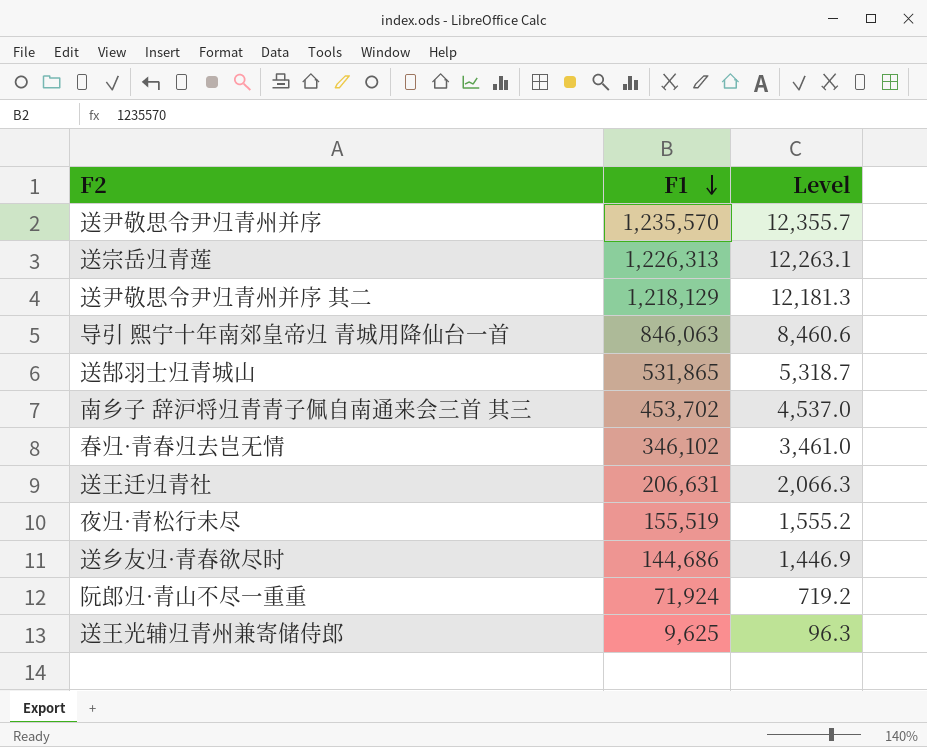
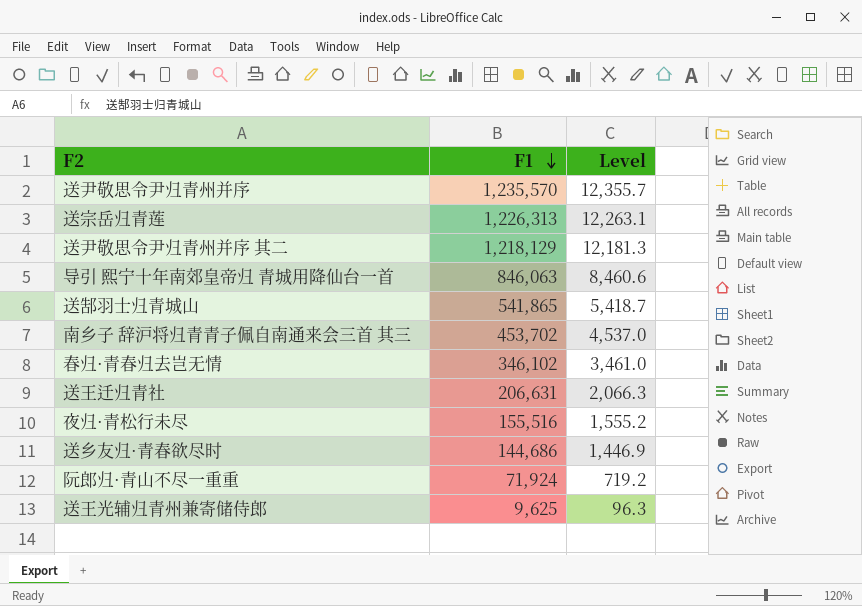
送郜羽士归青城山 | F1: 531,865 -> 541,865
送郜羽士归青城山 | Level: 5,318.7 -> 5,418.7
夜归·青松行未尽 | F1: 155,519 -> 155,516

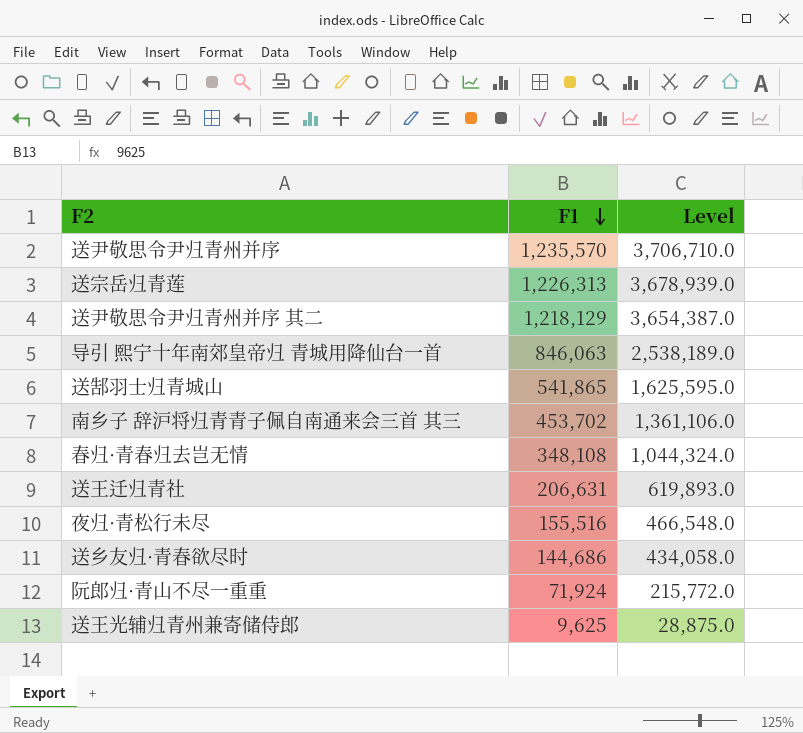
column Level | formula: [F1] * 0.01 -> [F1] * 3
春归·青春归去岂无情 | F1: 346,102 -> 348,108

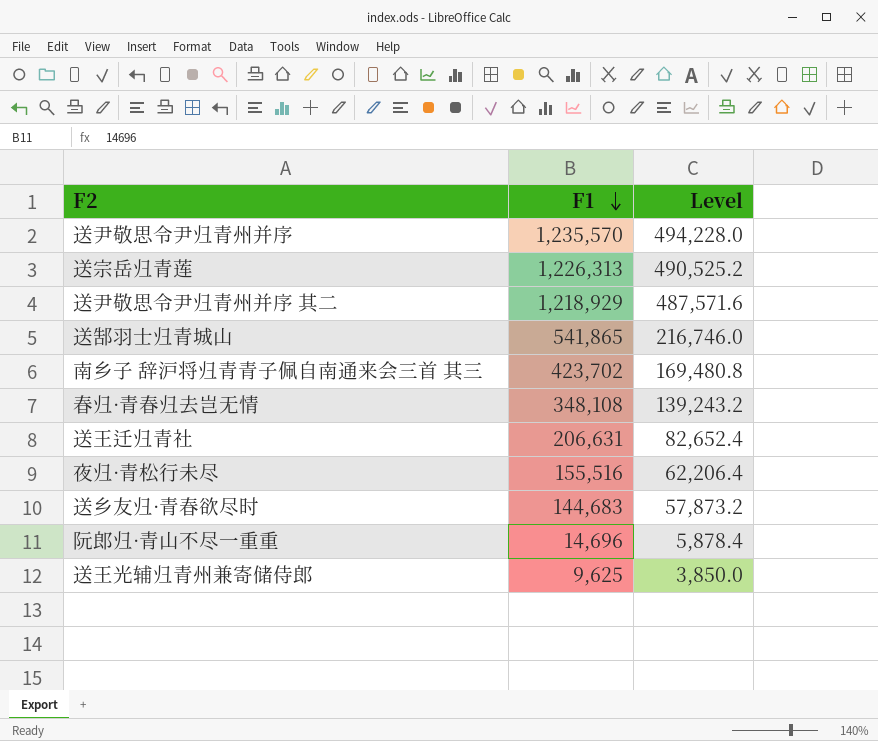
column Level | formula: [F1] * 3 -> [F1] * 0.4
row 导引 熙宁十年南郊皇帝归 青城用降仙台一首: 846,063 | 2,538,189.0 -> none
送尹敬思令尹归青州并序 其二 | F1: 1,218,129 -> 1,218,929
南乡子 辞沪将归青青子佩自南通来会三首 其三 | F1: 453,702 -> 423,702
送乡友归·青春欲尽时 | F1: 144,686 -> 144,683
阮郎归·青山不尽一重重 | F1: 71,924 -> 14,696

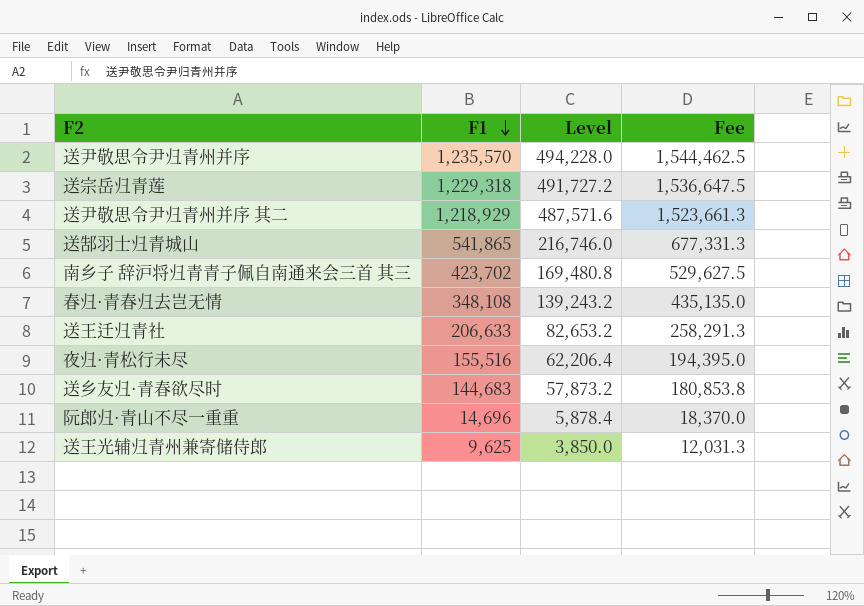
column Fee | formula: none -> [F1] * 1.25
送宗岳归青莲 | F1: 1,226,313 -> 1,229,318
送宗岳归青莲 | Level: 490,525.2 -> 491,727.2
送王迁归青社 | F1: 206,631 -> 206,633
送王迁归青社 | Level: 82,652.4 -> 82,653.2

